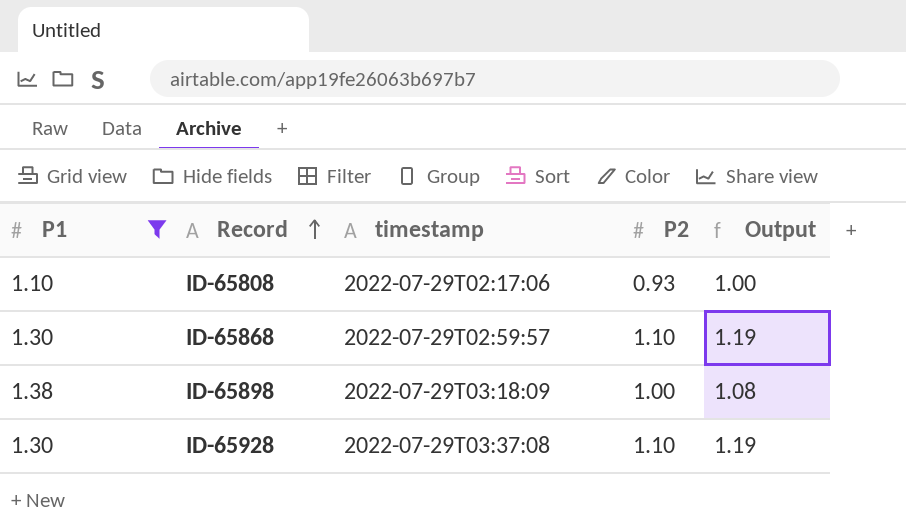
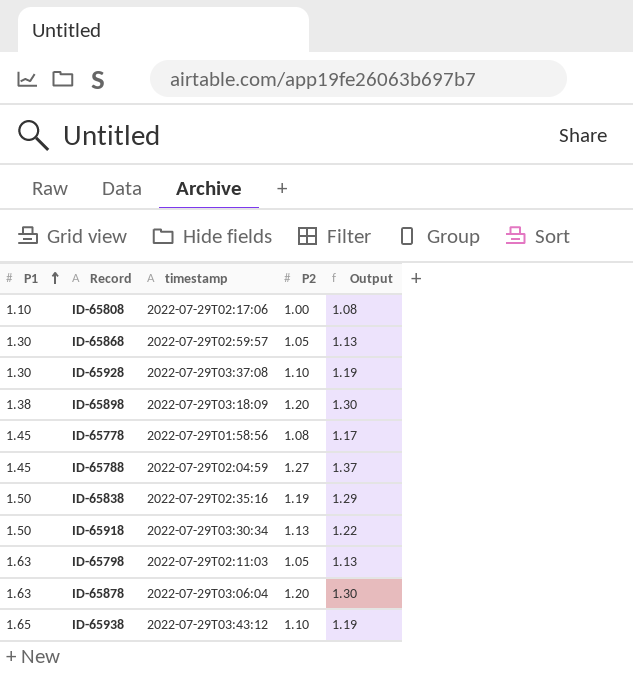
filter: P1 <= 1.38 -> none
row order: Record ascending -> P1 ascending
ID-65808 | P2: 0.93 -> 1.00
ID-65808 | Output: 1.00 -> 1.08
ID-65868 | P2: 1.10 -> 1.05
ID-65868 | Output: 1.19 -> 1.13
ID-65898 | P2: 1.00 -> 1.20
ID-65898 | Output: 1.08 -> 1.30

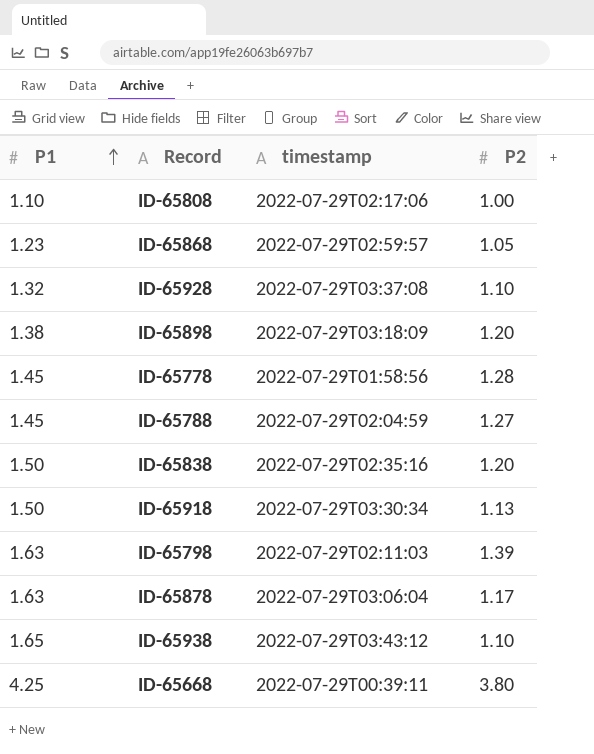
column Output | formula: [P2] * 1.08 -> none
ID-65868 | P1: 1.30 -> 1.23
ID-65928 | P1: 1.30 -> 1.32
ID-65778 | P2: 1.08 -> 1.28
ID-65838 | P2: 1.19 -> 1.20
ID-65798 | P2: 1.05 -> 1.39
ID-65878 | P2: 1.20 -> 1.17
row ID-65668: none -> 4.25 | 2022-07-29T00:39:11 | 3.80

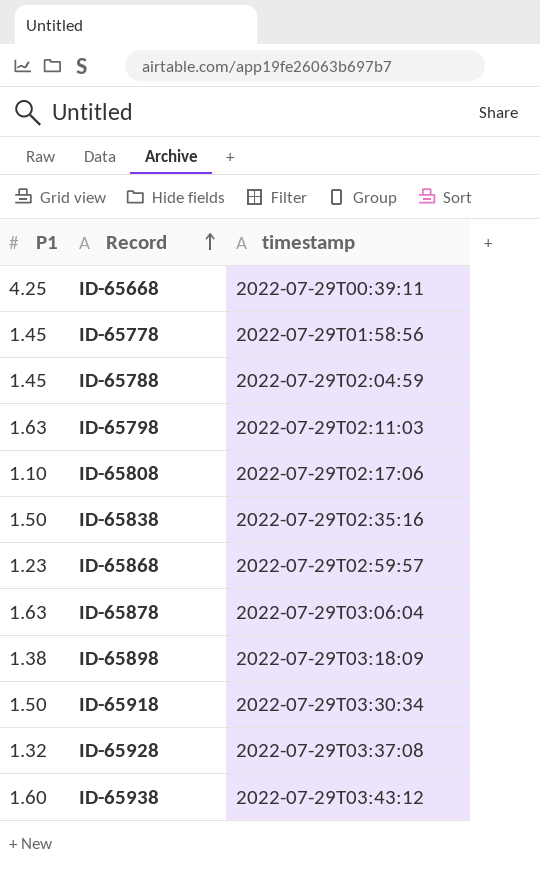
row order: P1 ascending -> Record ascending
column P2 | position: 4 -> none
ID-65938 | P1: 1.65 -> 1.60

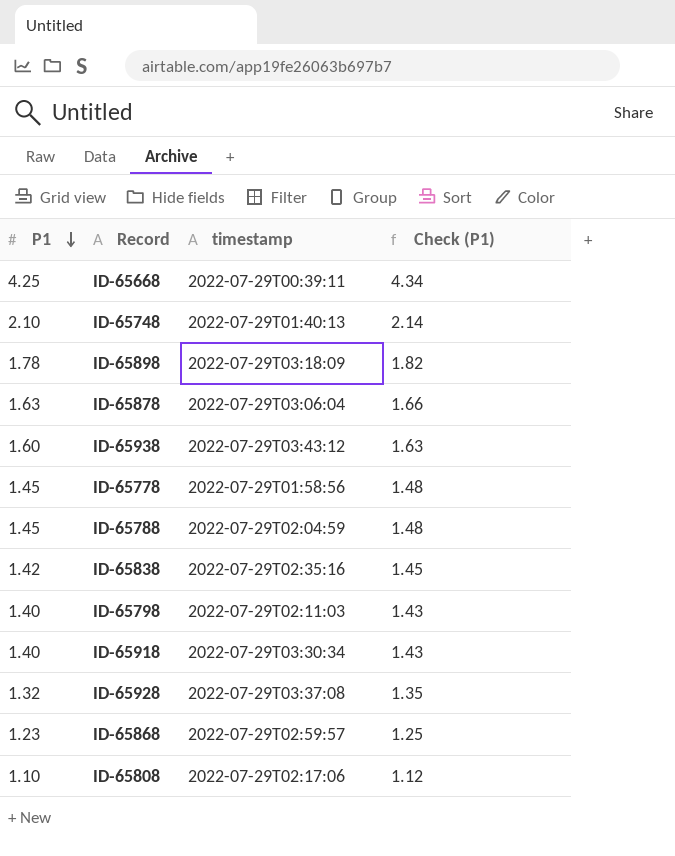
row order: Record ascending -> P1 descending
column Check (P1) | formula: none -> [P1] * 1.02
row ID-65748: none -> 2.10 | 2022-07-29T01:40:13 | 2.14
ID-65898 | P1: 1.38 -> 1.78
ID-65838 | P1: 1.50 -> 1.42
ID-65798 | P1: 1.63 -> 1.40
ID-65918 | P1: 1.50 -> 1.40

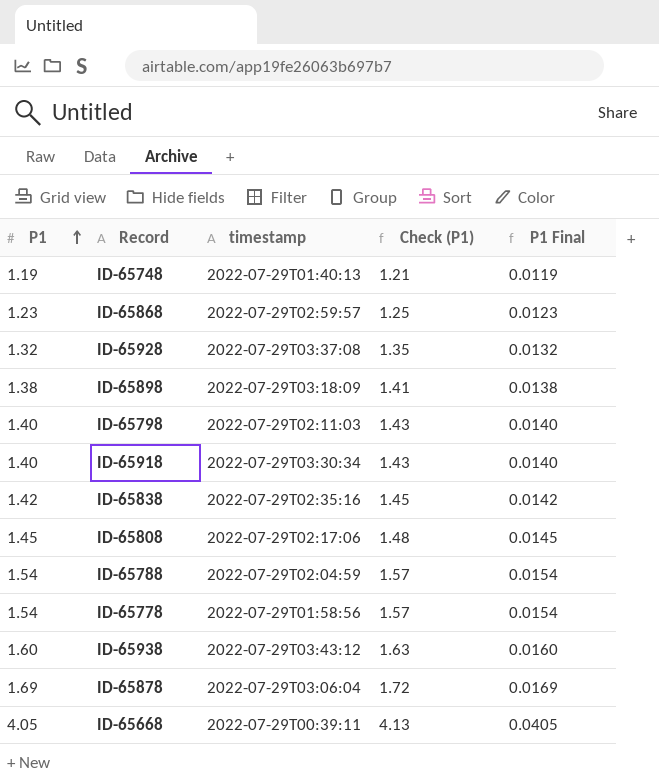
row order: P1 descending -> P1 ascending
column P1 Final | formula: none -> [P1] * 0.01
ID-65748 | P1: 2.10 -> 1.19
ID-65748 | Check (P1): 2.14 -> 1.21
ID-65898 | P1: 1.78 -> 1.38
ID-65898 | Check (P1): 1.82 -> 1.41
ID-65808 | P1: 1.10 -> 1.45
ID-65808 | Check (P1): 1.12 -> 1.48
ID-65788 | P1: 1.45 -> 1.54
ID-65788 | Check (P1): 1.48 -> 1.57
ID-65778 | P1: 1.45 -> 1.54
ID-65778 | Check (P1): 1.48 -> 1.57
ID-65878 | P1: 1.63 -> 1.69
ID-65878 | Check (P1): 1.66 -> 1.72
ID-65668 | P1: 4.25 -> 4.05
ID-65668 | Check (P1): 4.34 -> 4.13

